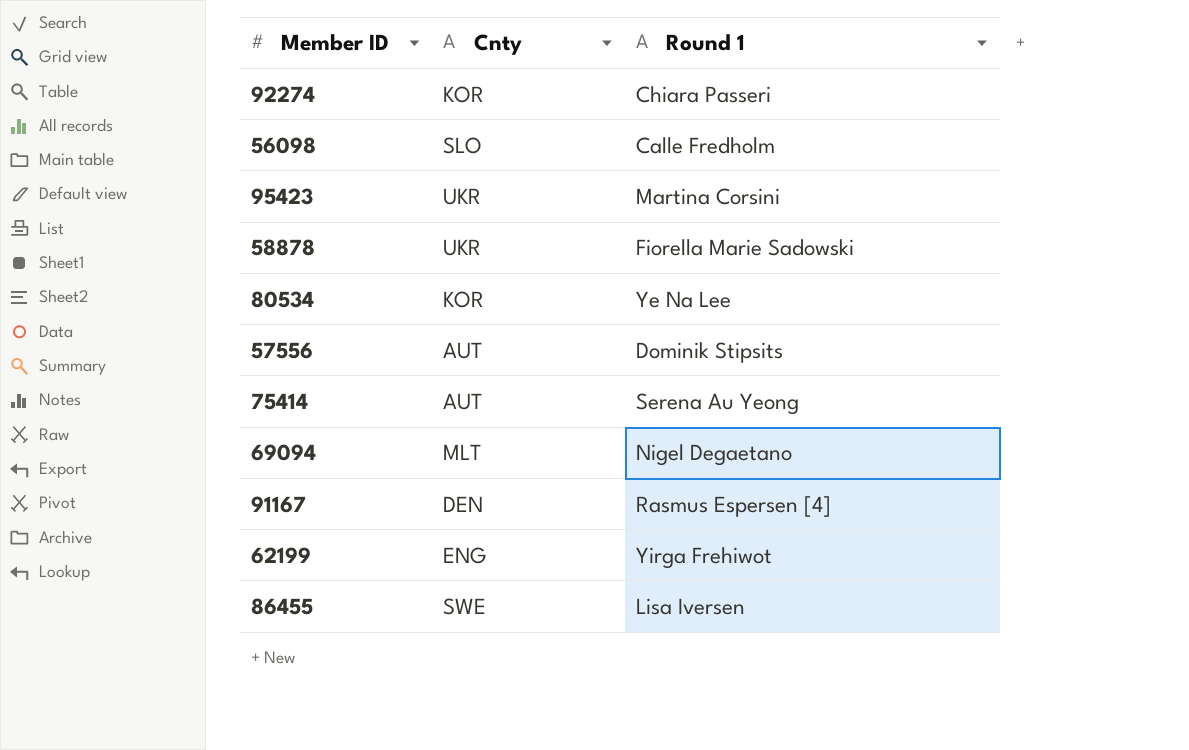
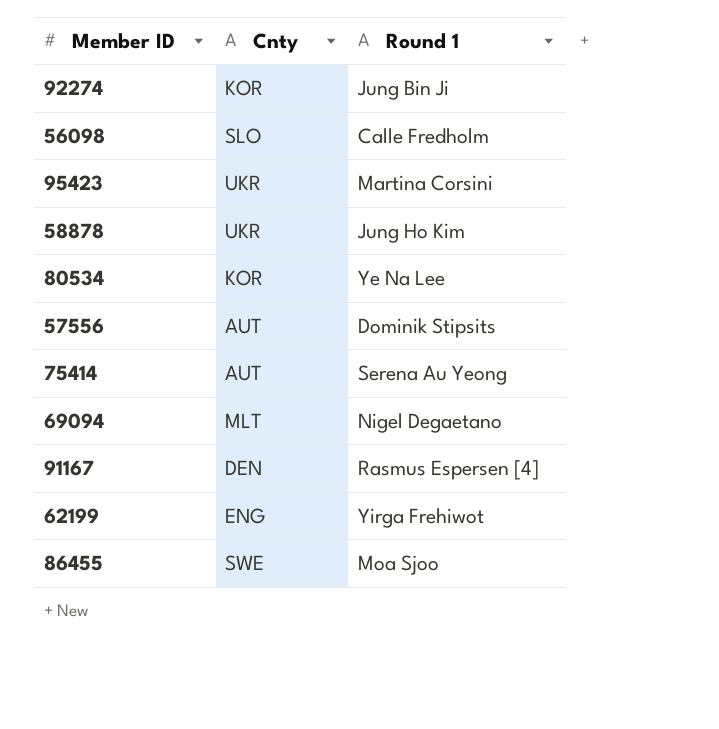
92274 | Round 1: Chiara Passeri -> Jung Bin Ji
58878 | Round 1: Fiorella Marie Sadowski -> Jung Ho Kim
86455 | Round 1: Lisa Iversen -> Moa Sjoo

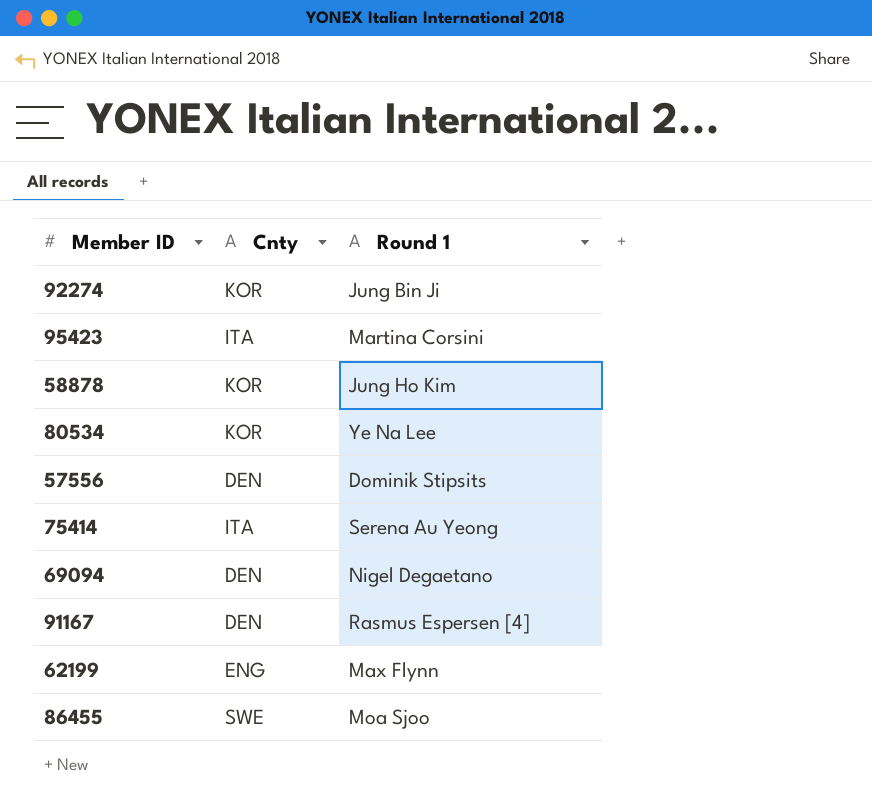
row 56098: SLO | Calle Fredholm -> none
95423 | Cnty: UKR -> ITA
58878 | Cnty: UKR -> KOR
57556 | Cnty: AUT -> DEN
75414 | Cnty: AUT -> ITA
69094 | Cnty: MLT -> DEN
62199 | Round 1: Yirga Frehiwot -> Max Flynn

